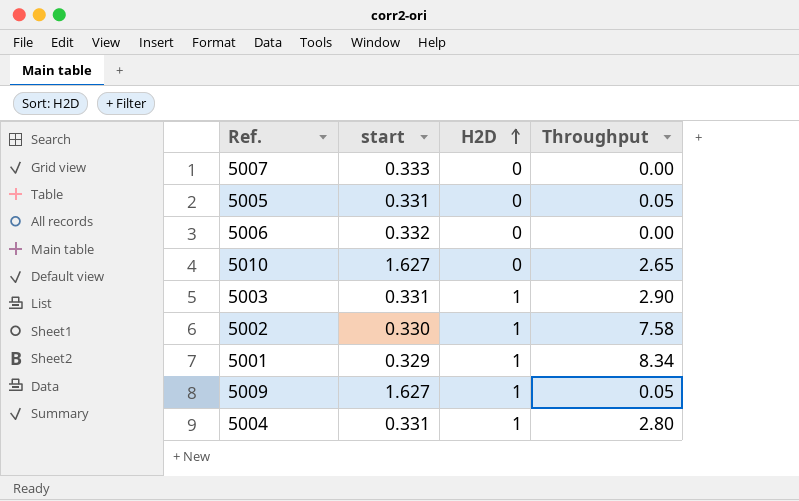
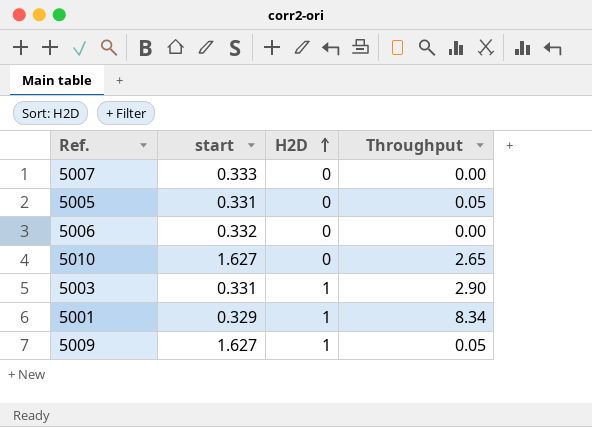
row 5002: 0.330 | 1 | 7.58 -> none
row 5004: 0.331 | 1 | 2.80 -> none

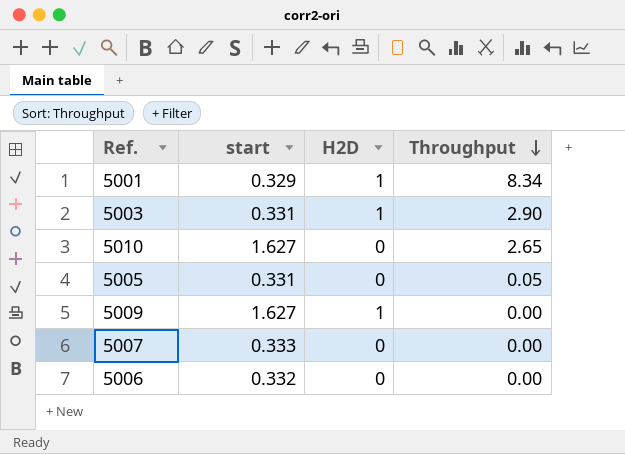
row order: H2D ascending -> Throughput descending
5009 | Throughput: 0.05 -> 0.00

